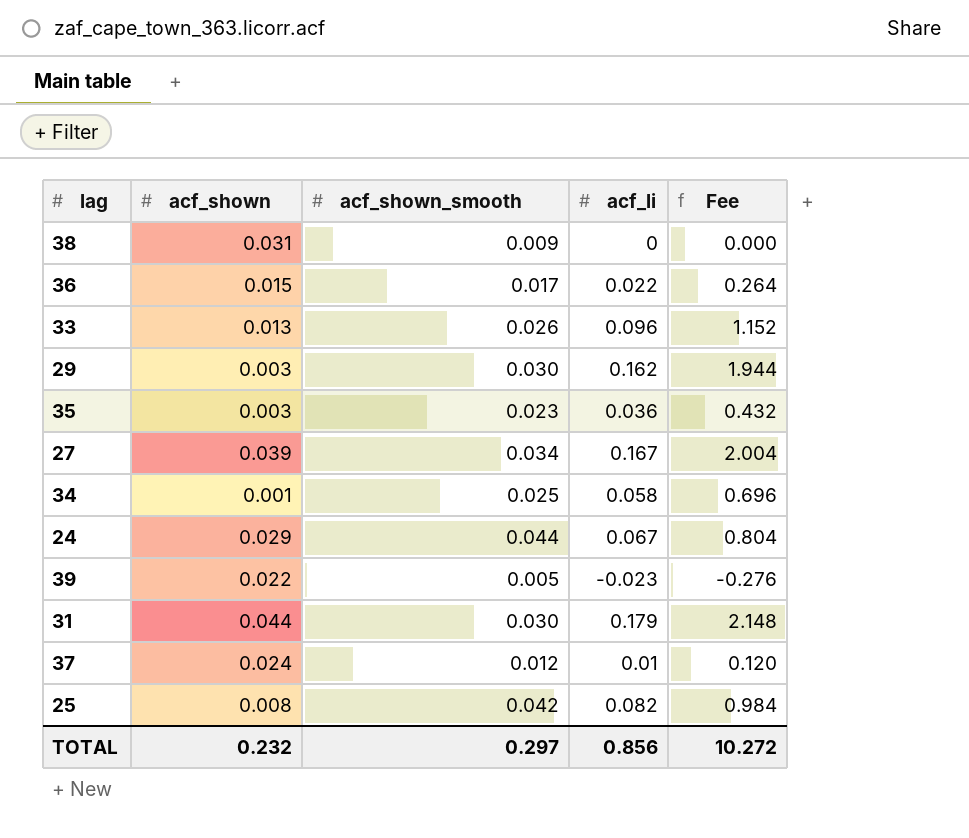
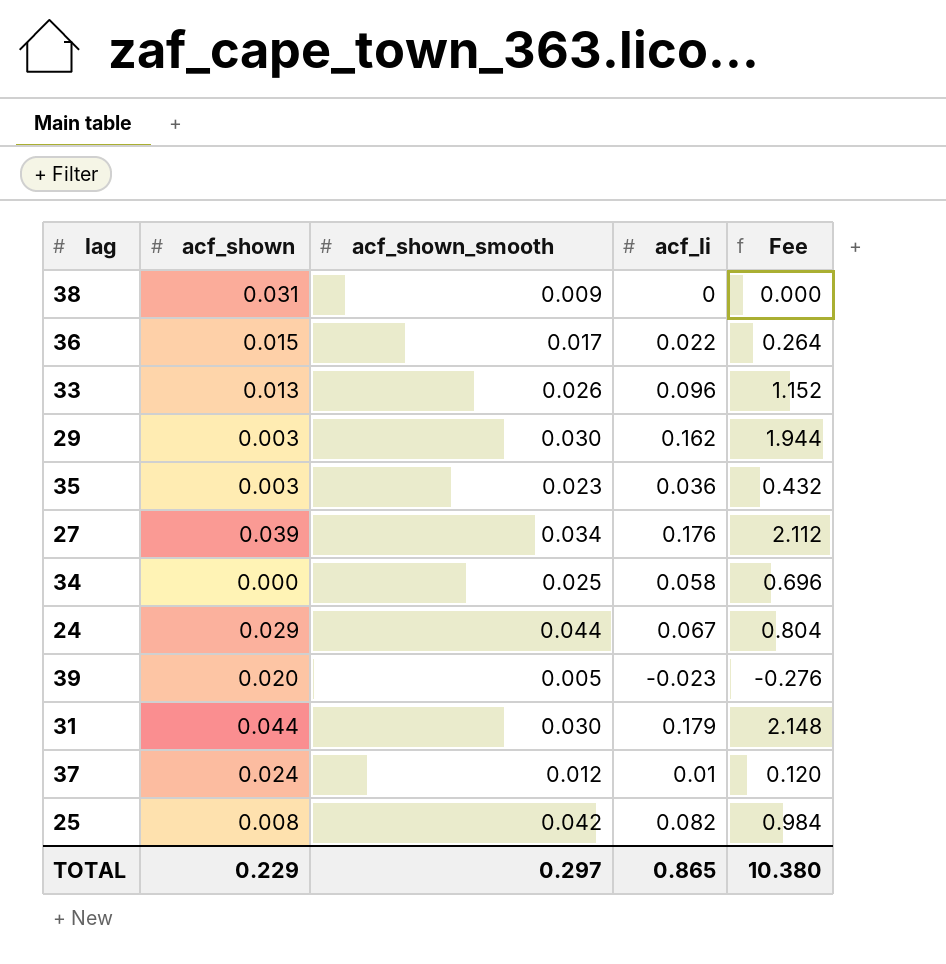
27 | acf_li: 0.167 -> 0.176
27 | Fee: 2.004 -> 2.112
34 | acf_shown: 0.001 -> 0.000
39 | acf_shown: 0.022 -> 0.020
TOTAL | acf_shown: 0.232 -> 0.229
TOTAL | acf_li: 0.856 -> 0.865
TOTAL | Fee: 10.272 -> 10.380

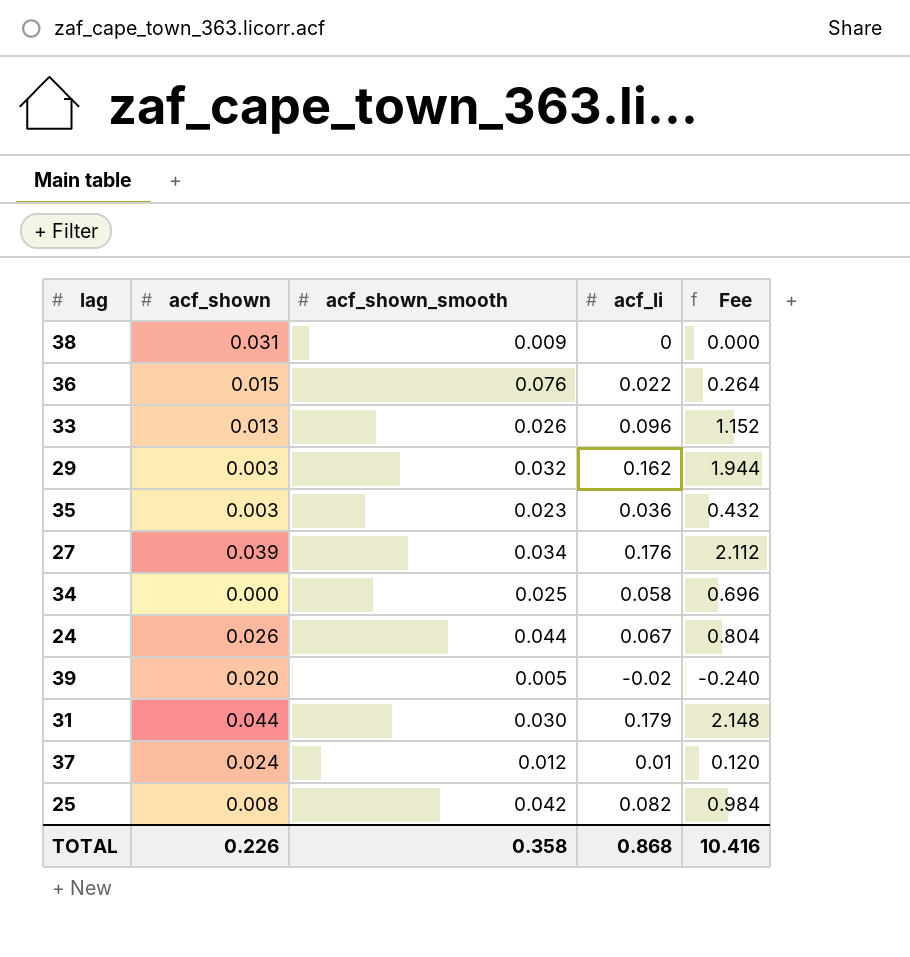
36 | acf_shown_smooth: 0.017 -> 0.076
29 | acf_shown_smooth: 0.030 -> 0.032
24 | acf_shown: 0.029 -> 0.026
39 | acf_li: -0.023 -> -0.02
39 | Fee: -0.276 -> -0.240
TOTAL | acf_shown: 0.229 -> 0.226
TOTAL | acf_shown_smooth: 0.297 -> 0.358
TOTAL | acf_li: 0.865 -> 0.868
TOTAL | Fee: 10.380 -> 10.416

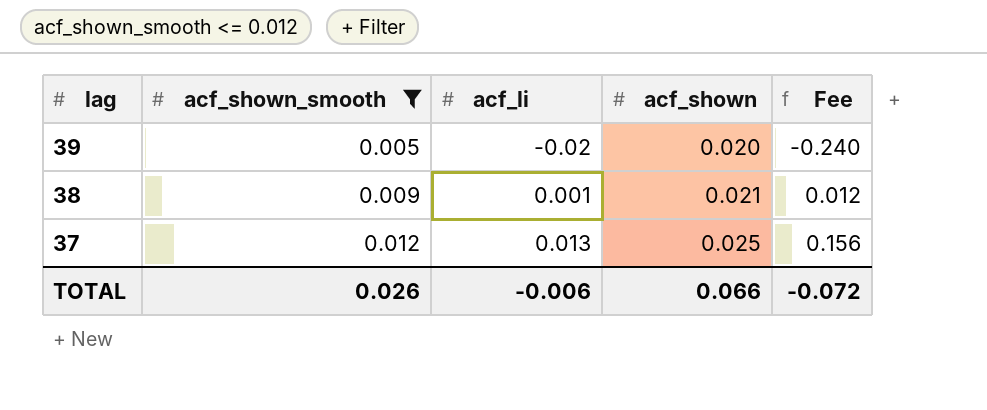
filter: none -> acf_shown_smooth <= 0.012
row order: none -> lag descending
column acf_shown | position: 2 -> 4
38 | acf_li: 0 -> 0.001
38 | acf_shown: 0.031 -> 0.021
38 | Fee: 0.000 -> 0.012
37 | acf_li: 0.01 -> 0.013
37 | acf_shown: 0.024 -> 0.025
37 | Fee: 0.120 -> 0.156
TOTAL | acf_shown_smooth: 0.358 -> 0.026
TOTAL | acf_li: 0.868 -> -0.006
TOTAL | acf_shown: 0.226 -> 0.066
TOTAL | Fee: 10.416 -> -0.072

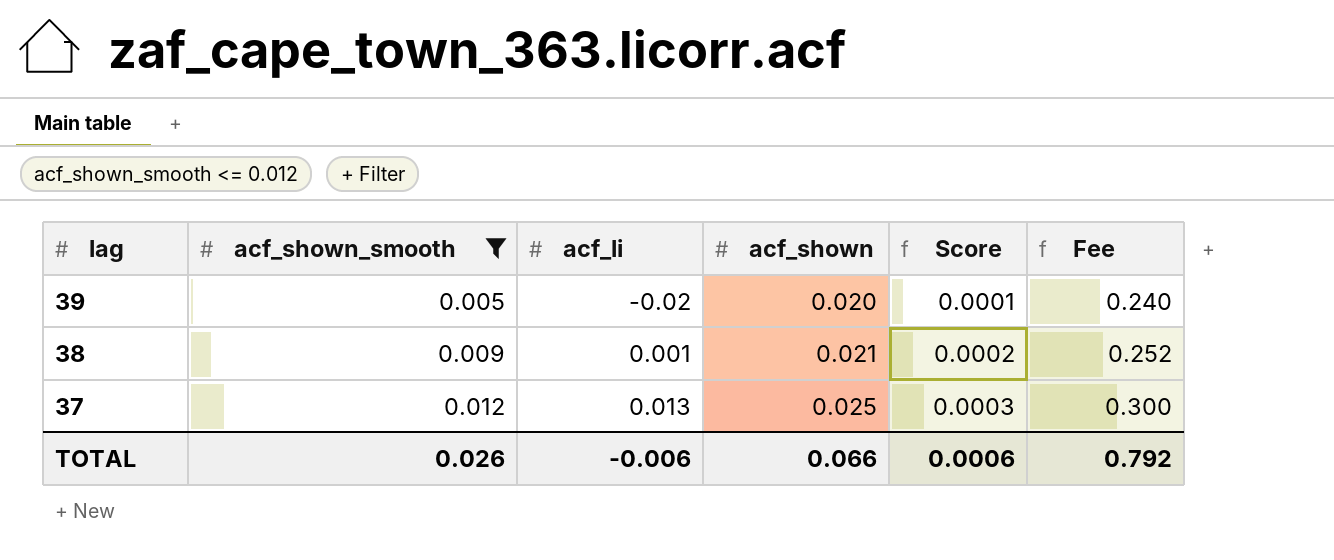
column Score | formula: none -> [acf_shown_smooth] * [acf_shown]
column Fee | formula: [acf_li] * 12 -> [acf_shown] * 12
TOTAL | Fee: -0.072 -> 0.792

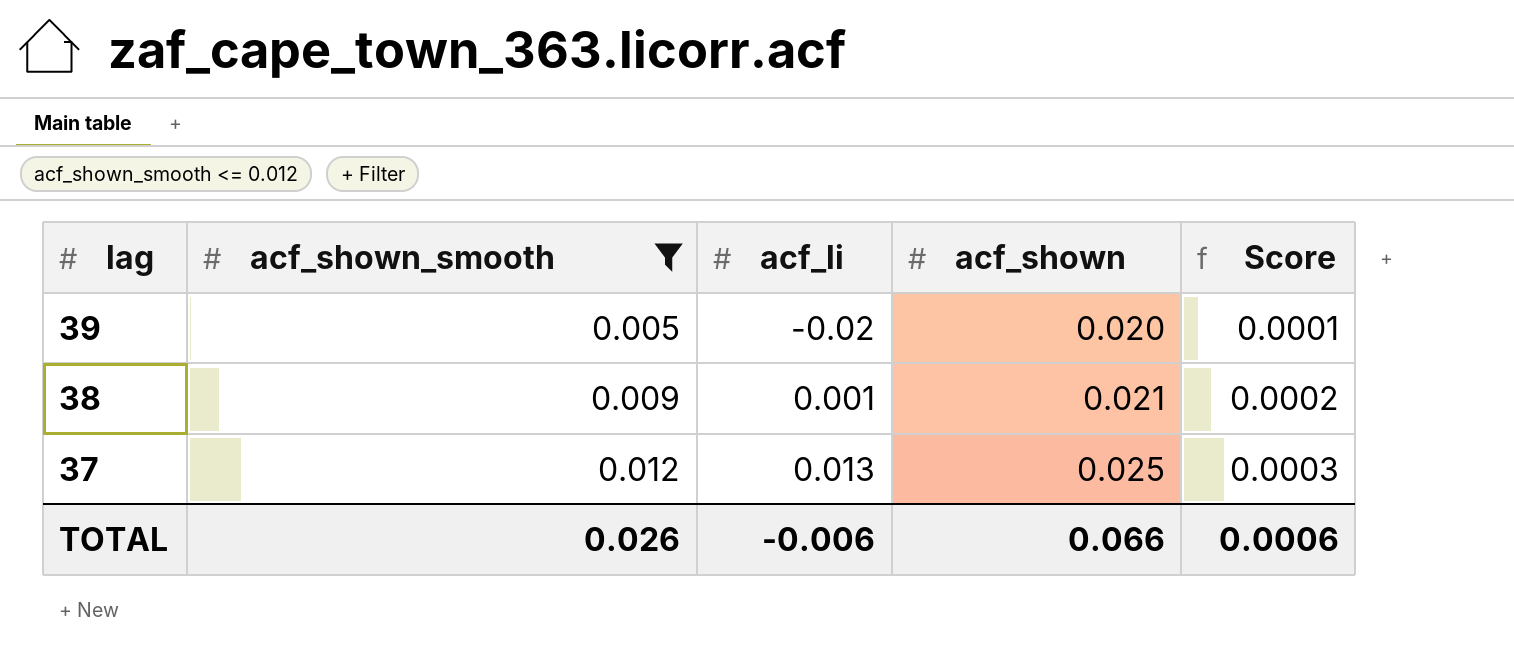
column Fee | formula: [acf_shown] * 12 -> none

